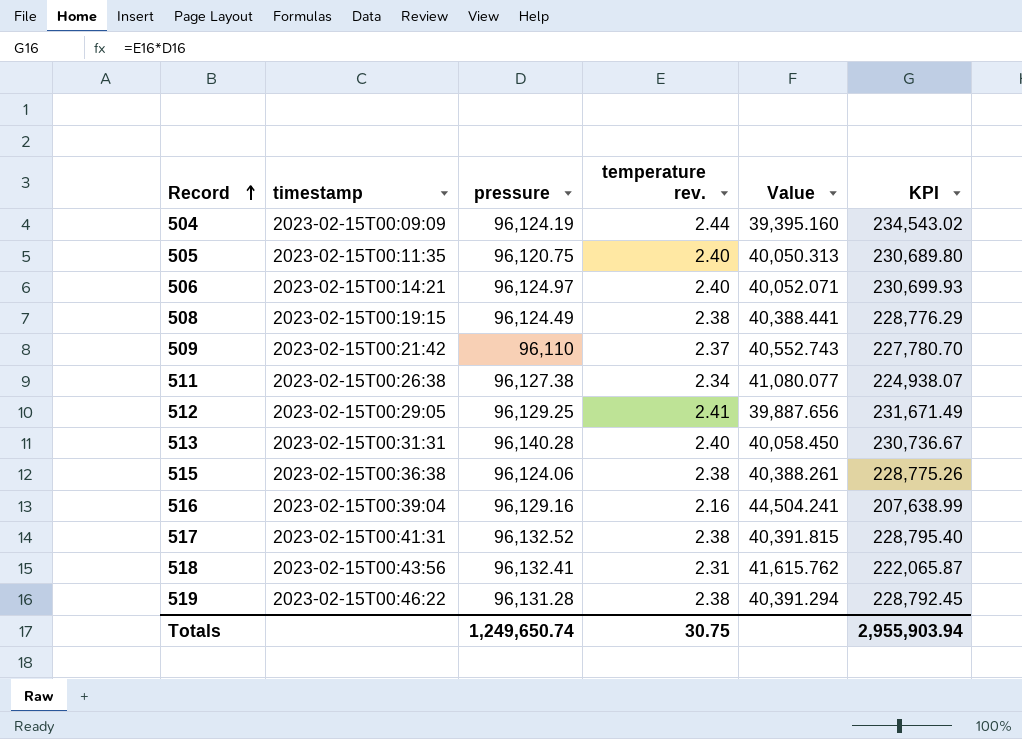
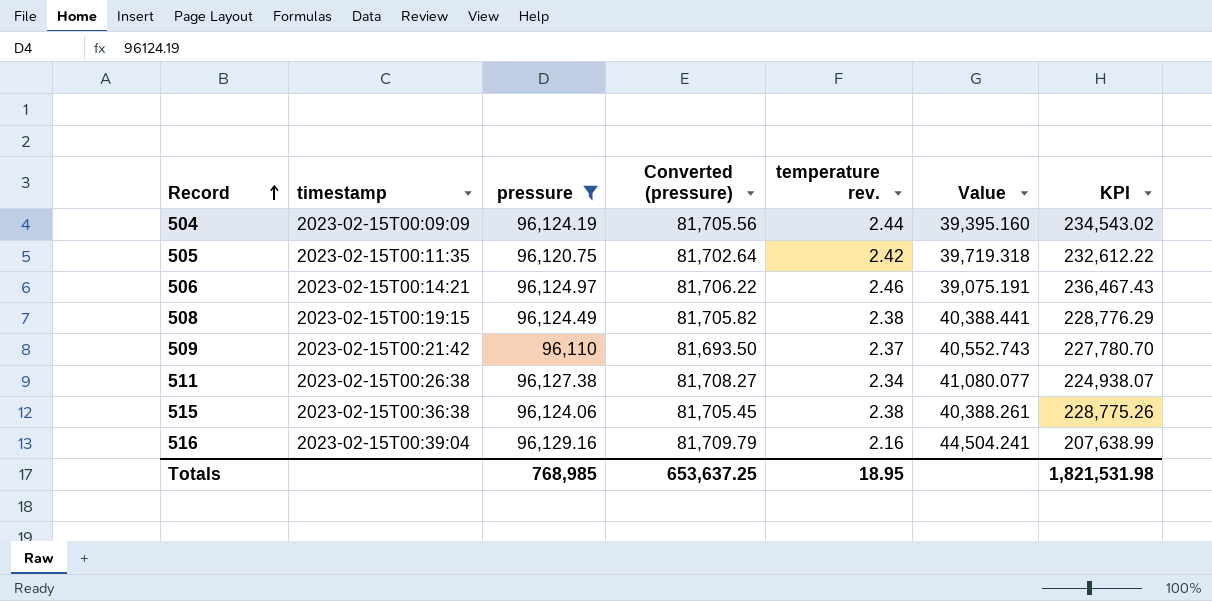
filter: none -> pressure <= 96,129.16
column Converted (pressure) | formula: none -> [pressure] * 0.85
505 | temperature rev.: 2.40 -> 2.42
505 | Value: 40,050.313 -> 39,719.318
505 | KPI: 230,689.80 -> 232,612.22
506 | temperature rev.: 2.40 -> 2.46
506 | Value: 40,052.071 -> 39,075.191
506 | KPI: 230,699.93 -> 236,467.43
Totals | pressure: 1,249,650.74 -> 768,985
Totals | temperature rev.: 30.75 -> 18.95
Totals | KPI: 2,955,903.94 -> 1,821,531.98

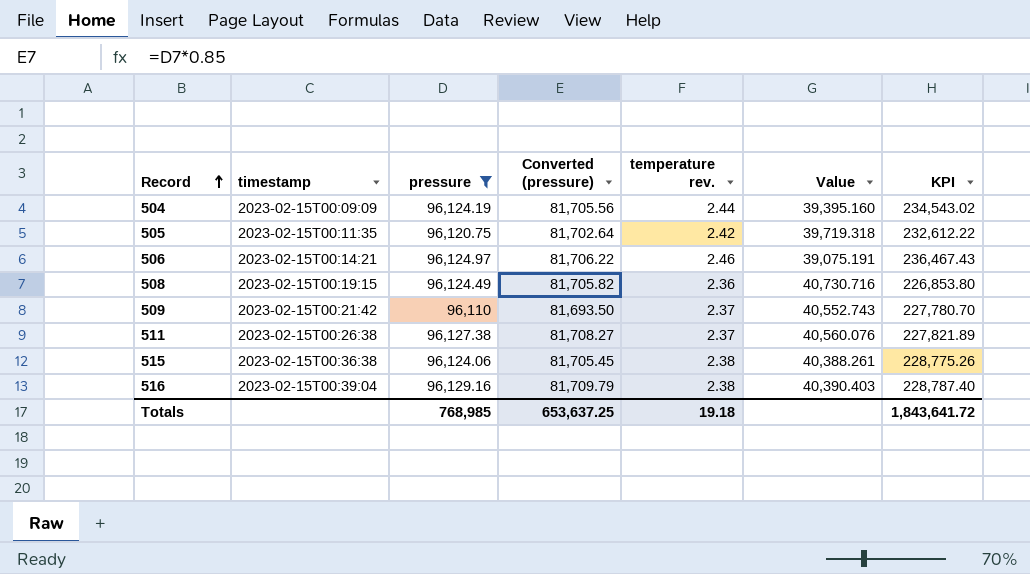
508 | temperature rev.: 2.38 -> 2.36
508 | Value: 40,388.441 -> 40,730.716
508 | KPI: 228,776.29 -> 226,853.80
511 | temperature rev.: 2.34 -> 2.37
511 | Value: 41,080.077 -> 40,560.076
511 | KPI: 224,938.07 -> 227,821.89
516 | temperature rev.: 2.16 -> 2.38
516 | Value: 44,504.241 -> 40,390.403
516 | KPI: 207,638.99 -> 228,787.40
Totals | temperature rev.: 18.95 -> 19.18
Totals | KPI: 1,821,531.98 -> 1,843,641.72

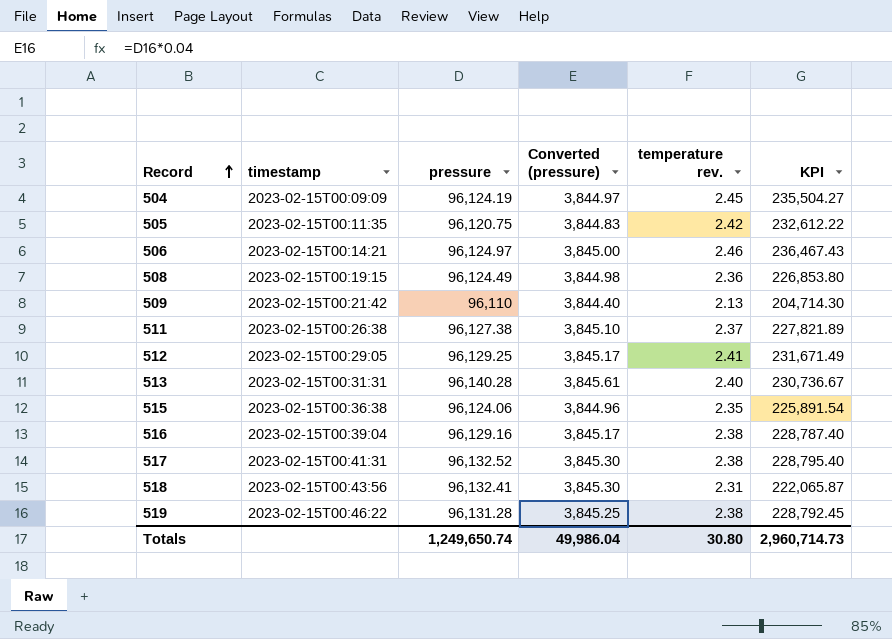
filter: pressure <= 96,129.16 -> none
column Value | formula: [pressure] / [temperature rev.] -> none
column Converted (pressure) | formula: [pressure] * 0.85 -> [pressure] * 0.04
504 | temperature rev.: 2.44 -> 2.45
504 | KPI: 234,543.02 -> 235,504.27
509 | temperature rev.: 2.37 -> 2.13
509 | KPI: 227,780.70 -> 204,714.30
515 | temperature rev.: 2.38 -> 2.35
515 | KPI: 228,775.26 -> 225,891.54
Totals | pressure: 768,985 -> 1,249,650.74
Totals | Converted (pressure): 653,637.25 -> 49,986.04
Totals | temperature rev.: 19.18 -> 30.80
Totals | KPI: 1,843,641.72 -> 2,960,714.73

